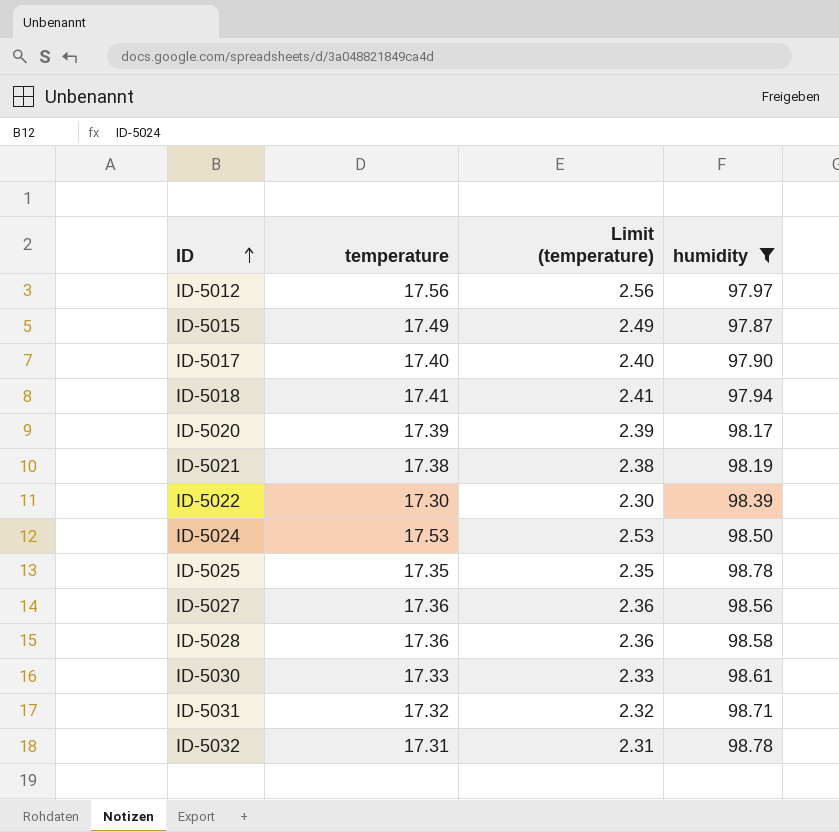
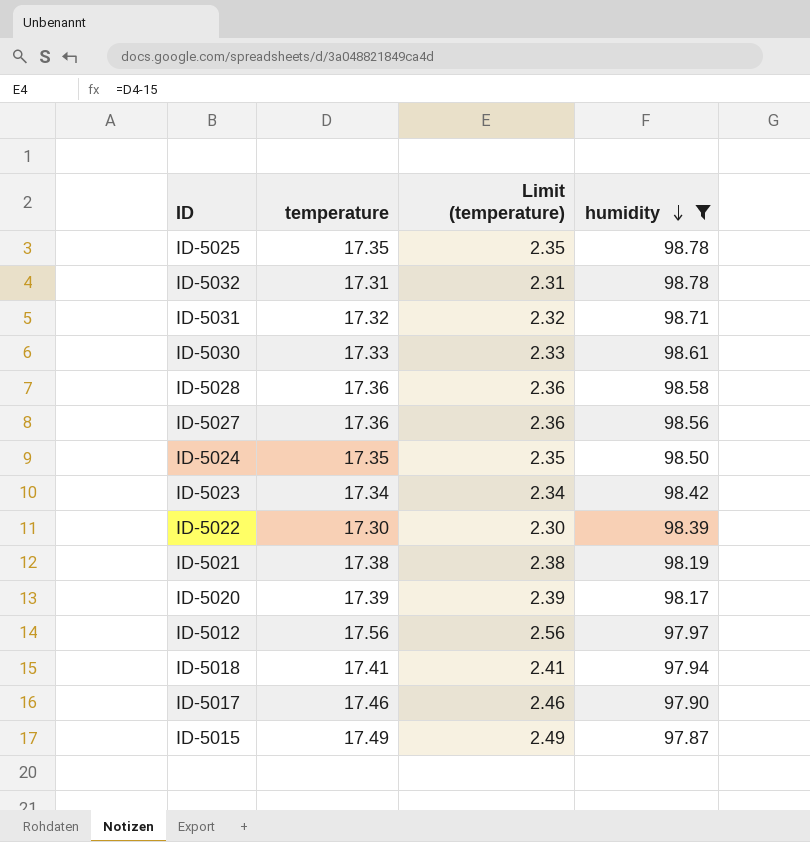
row order: ID ascending -> humidity descending
ID-5024 | temperature: 17.53 -> 17.35
ID-5024 | Limit (temperature): 2.53 -> 2.35
row ID-5023: none -> 17.34 | 2.34 | 98.42
ID-5017 | temperature: 17.40 -> 17.46
ID-5017 | Limit (temperature): 2.40 -> 2.46

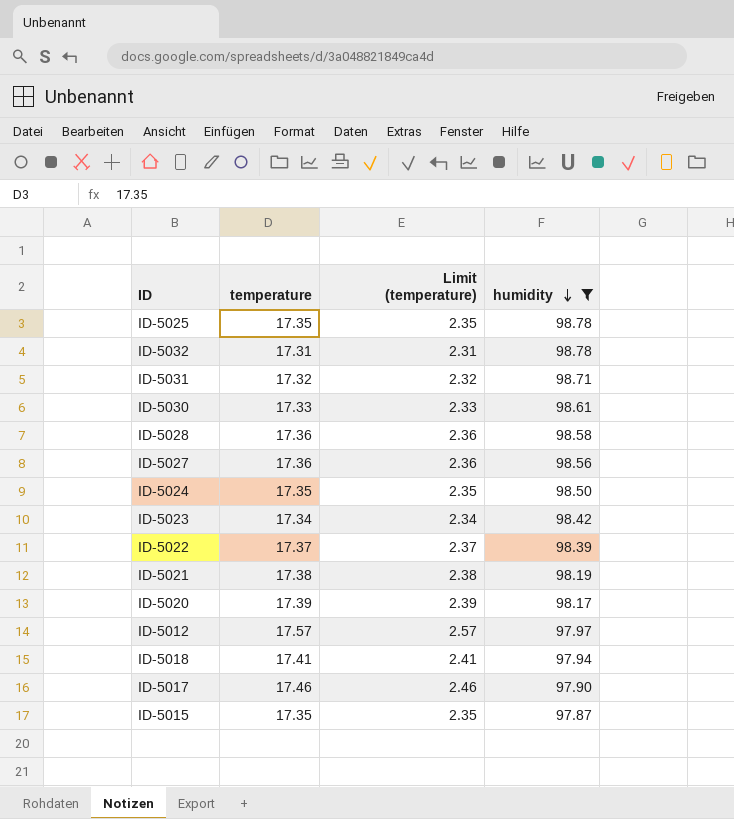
ID-5022 | temperature: 17.30 -> 17.37
ID-5022 | Limit (temperature): 2.30 -> 2.37
ID-5012 | temperature: 17.56 -> 17.57
ID-5012 | Limit (temperature): 2.56 -> 2.57
ID-5015 | temperature: 17.49 -> 17.35
ID-5015 | Limit (temperature): 2.49 -> 2.35

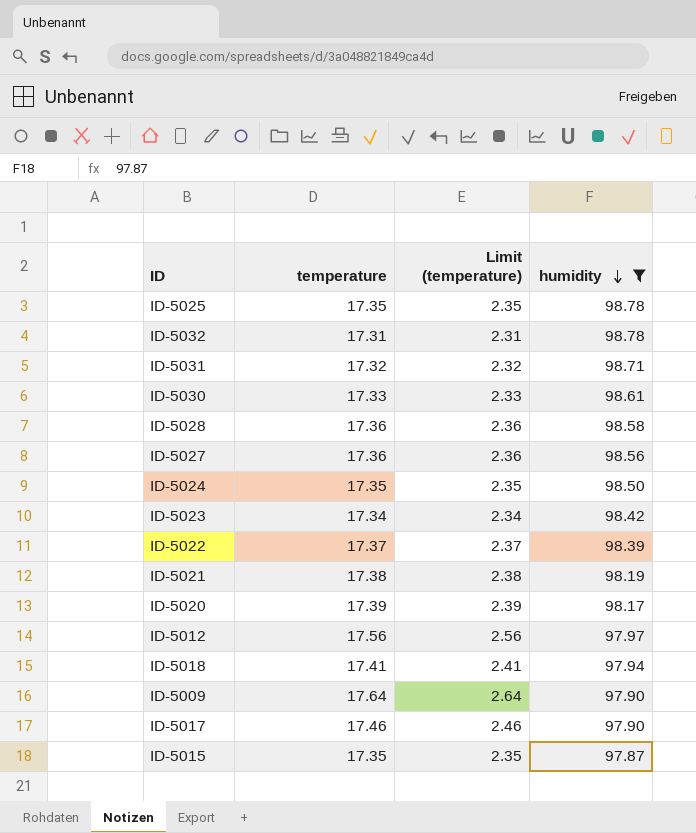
ID-5012 | temperature: 17.57 -> 17.56
ID-5012 | Limit (temperature): 2.57 -> 2.56
row ID-5009: none -> 17.64 | 2.64 | 97.90

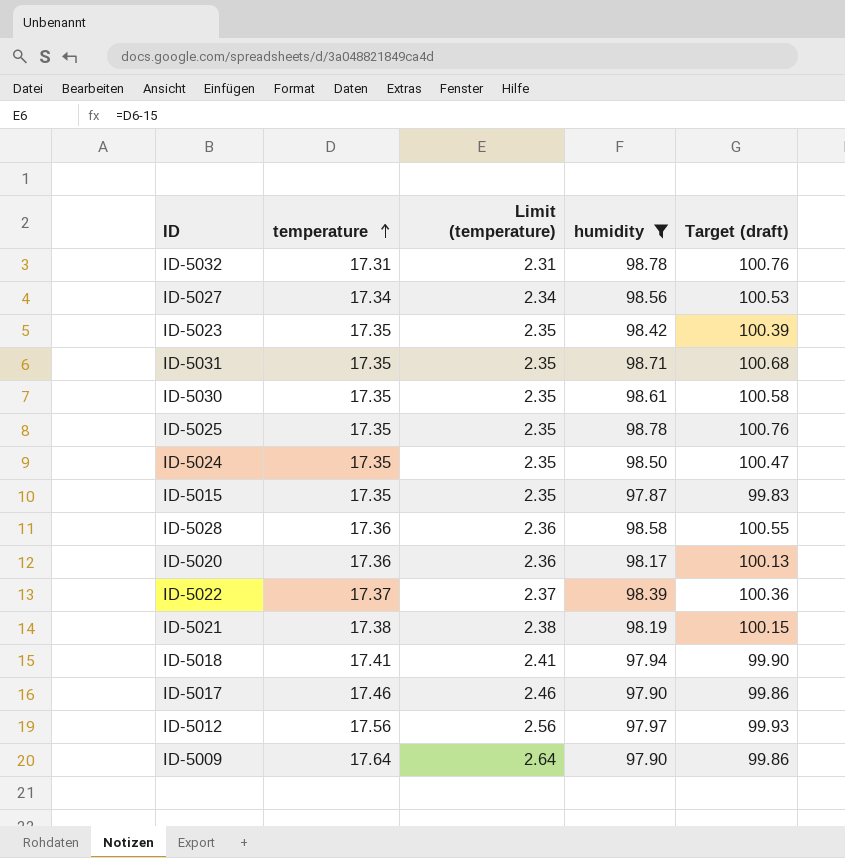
row order: humidity descending -> temperature ascending
column Target (draft) | formula: none -> [humidity] * 1.02
ID-5027 | temperature: 17.36 -> 17.34
ID-5027 | Limit (temperature): 2.36 -> 2.34
ID-5023 | temperature: 17.34 -> 17.35
ID-5023 | Limit (temperature): 2.34 -> 2.35
ID-5031 | temperature: 17.32 -> 17.35
ID-5031 | Limit (temperature): 2.32 -> 2.35
ID-5030 | temperature: 17.33 -> 17.35
ID-5030 | Limit (temperature): 2.33 -> 2.35
ID-5020 | temperature: 17.39 -> 17.36
ID-5020 | Limit (temperature): 2.39 -> 2.36

